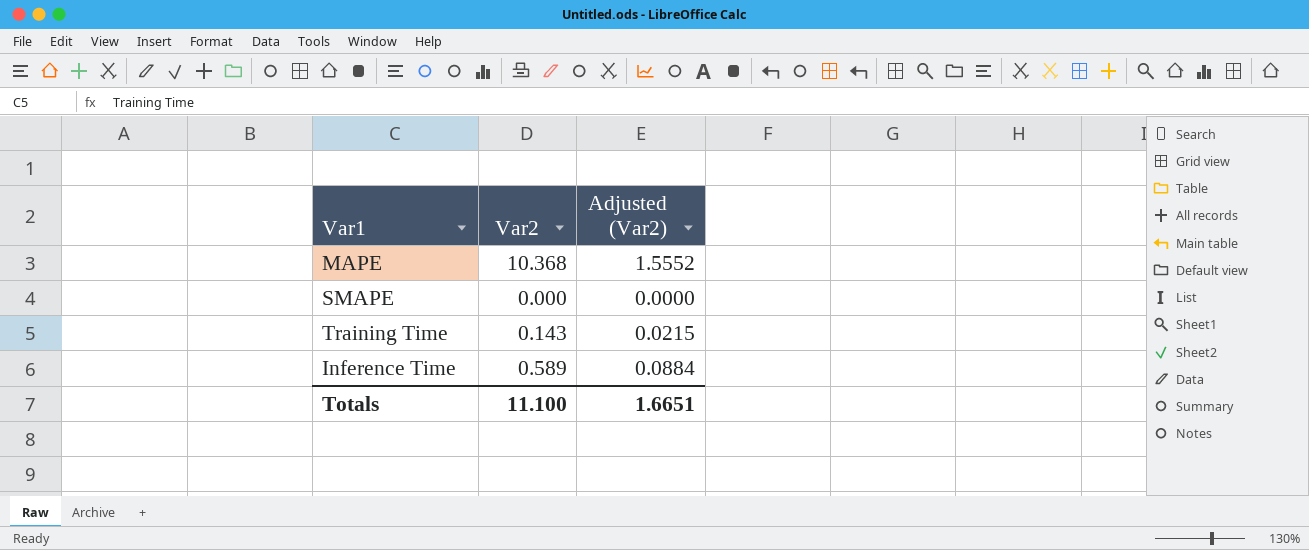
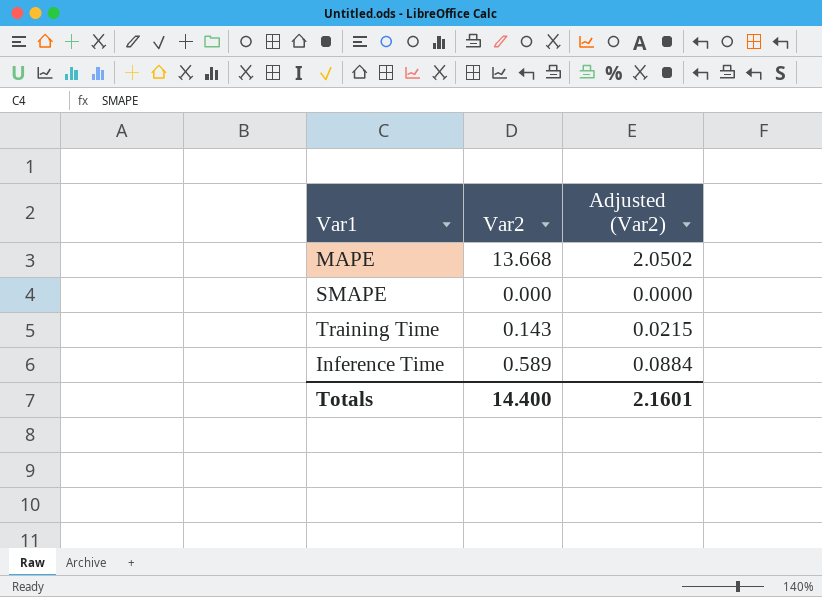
MAPE | Var2: 10.368 -> 13.668
MAPE | Adjusted (Var2): 1.5552 -> 2.0502
Totals | Var2: 11.100 -> 14.400
Totals | Adjusted (Var2): 1.6651 -> 2.1601

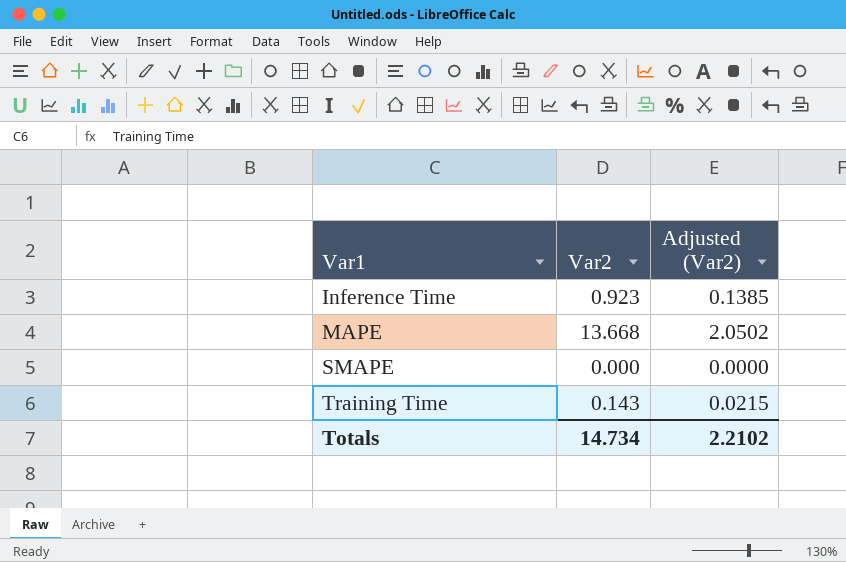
row order: none -> Var1 ascending
Inference Time | Var2: 0.589 -> 0.923
Inference Time | Adjusted (Var2): 0.0884 -> 0.1385
Totals | Var2: 14.400 -> 14.734
Totals | Adjusted (Var2): 2.1601 -> 2.2102

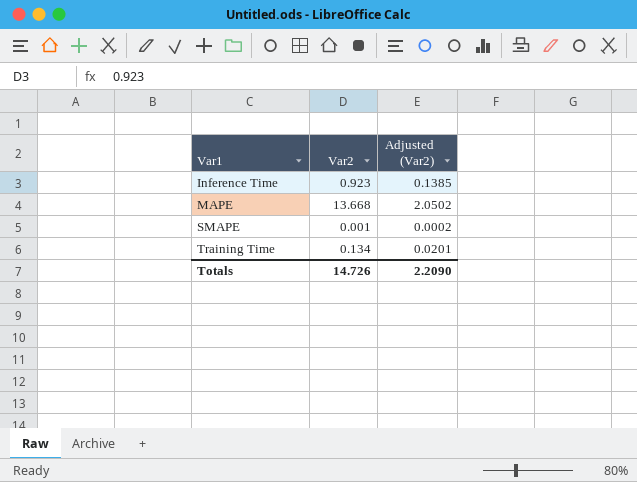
SMAPE | Var2: 0.000 -> 0.001
SMAPE | Adjusted (Var2): 0.0000 -> 0.0002
Training Time | Var2: 0.143 -> 0.134
Training Time | Adjusted (Var2): 0.0215 -> 0.0201
Totals | Var2: 14.734 -> 14.726
Totals | Adjusted (Var2): 2.2102 -> 2.2090

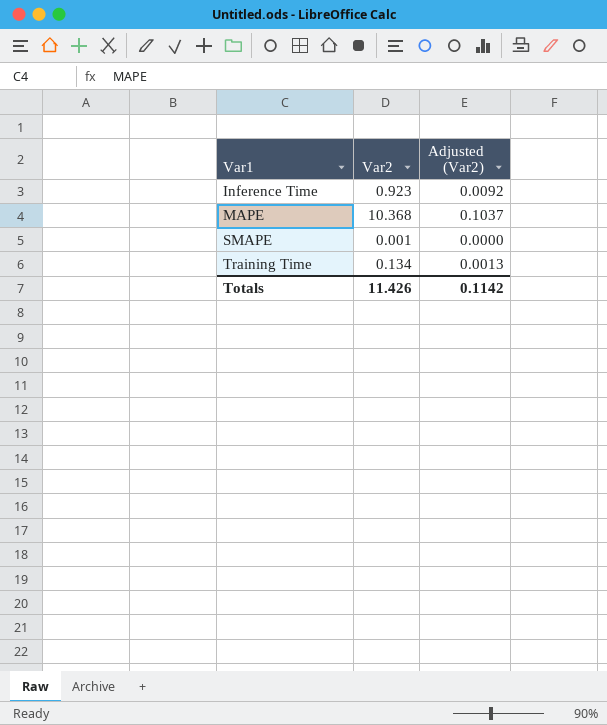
column Adjusted (Var2) | formula: [Var2] * 0.15 -> [Var2] * 0.01
MAPE | Var2: 13.668 -> 10.368
Totals | Var2: 14.726 -> 11.426
Totals | Adjusted (Var2): 2.2090 -> 0.1142

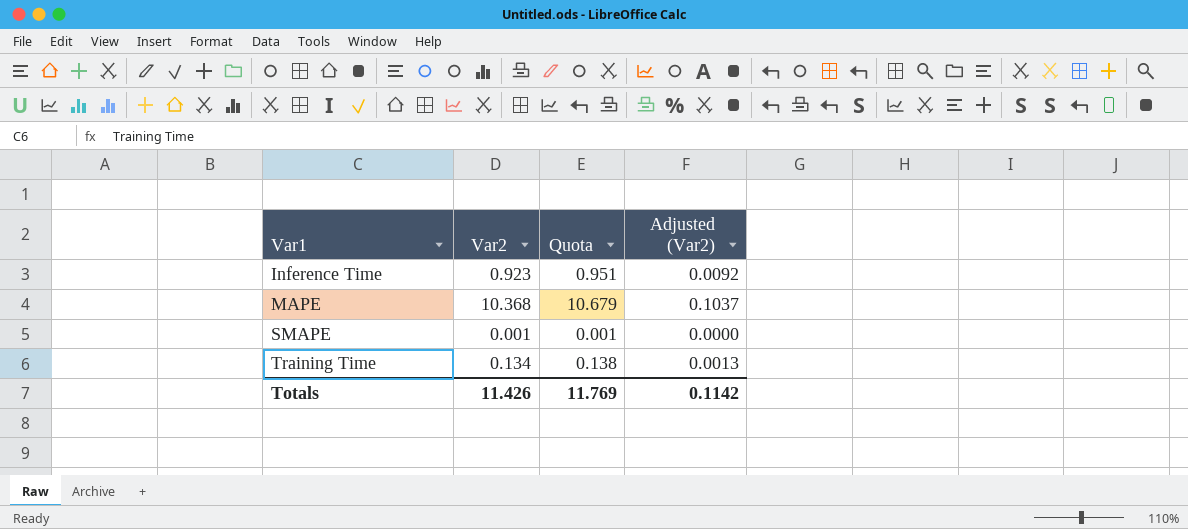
column Quota | formula: none -> [Var2] * 1.03

